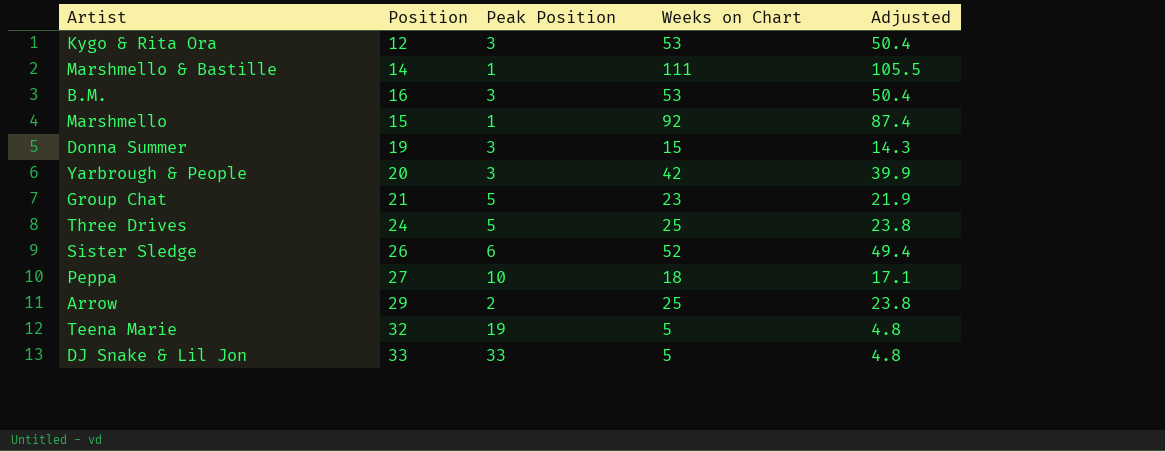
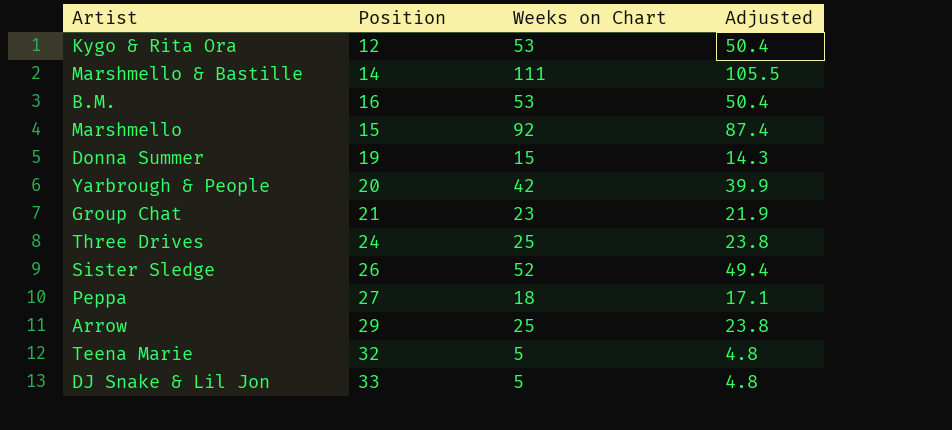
column Peak Position | position: 3 -> none

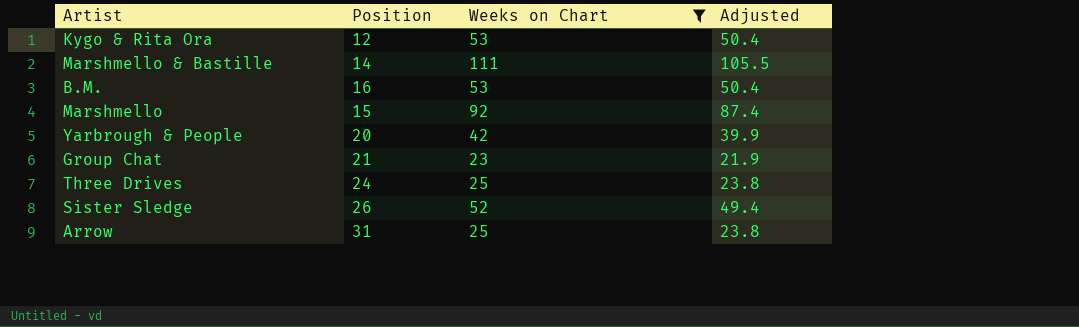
filter: none -> Weeks on Chart >= 23
Arrow | Position: 29 -> 31

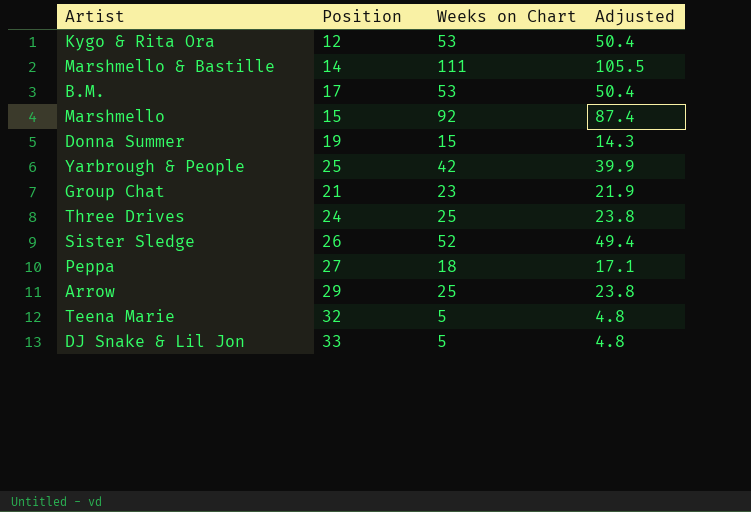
filter: Weeks on Chart >= 23 -> none
B.M. | Position: 16 -> 17
Yarbrough & People | Position: 20 -> 25
Arrow | Position: 31 -> 29

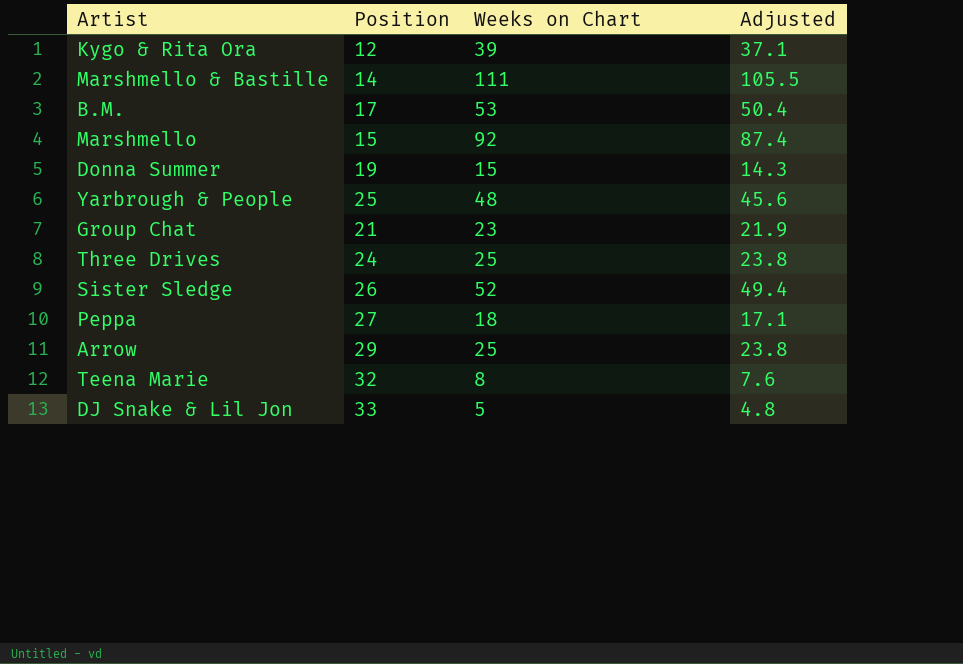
Kygo & Rita Ora | Weeks on Chart: 53 -> 39
Kygo & Rita Ora | Adjusted: 50.4 -> 37.1
Yarbrough & People | Weeks on Chart: 42 -> 48
Yarbrough & People | Adjusted: 39.9 -> 45.6
Teena Marie | Weeks on Chart: 5 -> 8
Teena Marie | Adjusted: 4.8 -> 7.6

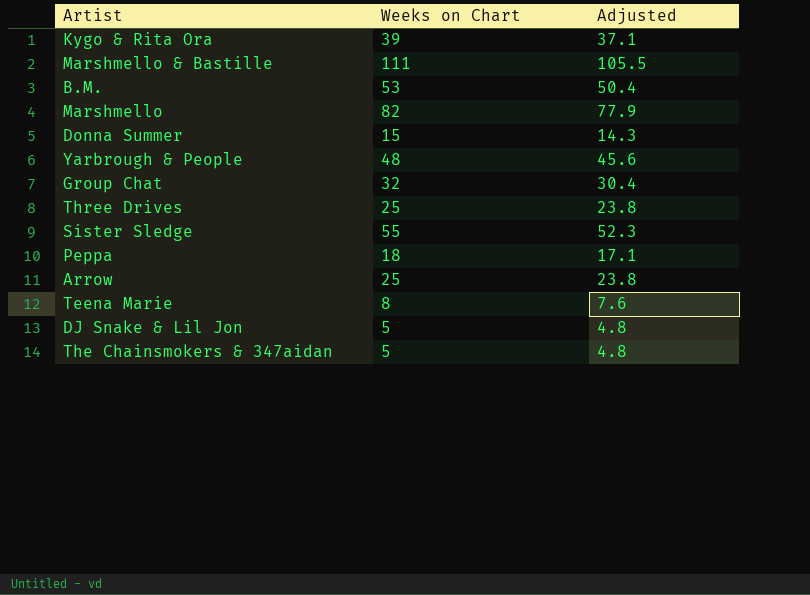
column Position | position: 2 -> none
Marshmello | Weeks on Chart: 92 -> 82
Marshmello | Adjusted: 87.4 -> 77.9
Group Chat | Weeks on Chart: 23 -> 32
Group Chat | Adjusted: 21.9 -> 30.4
Sister Sledge | Weeks on Chart: 52 -> 55
Sister Sledge | Adjusted: 49.4 -> 52.3
row The Chainsmokers & 347aidan: none -> 5 | 4.8

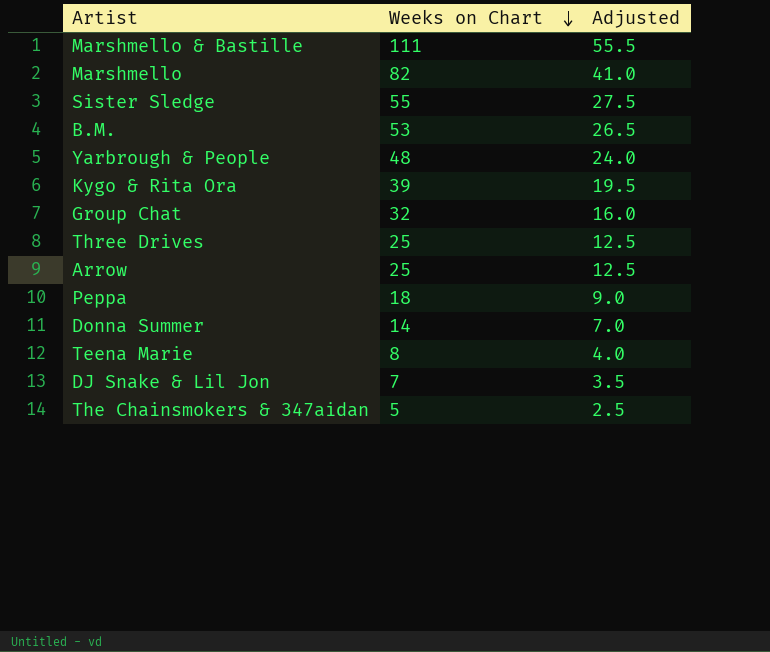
row order: none -> Weeks on Chart descending
column Adjusted | formula: [Weeks on Chart] * 0.95 -> [Weeks on Chart] * 0.5
Donna Summer | Weeks on Chart: 15 -> 14
DJ Snake & Lil Jon | Weeks on Chart: 5 -> 7

